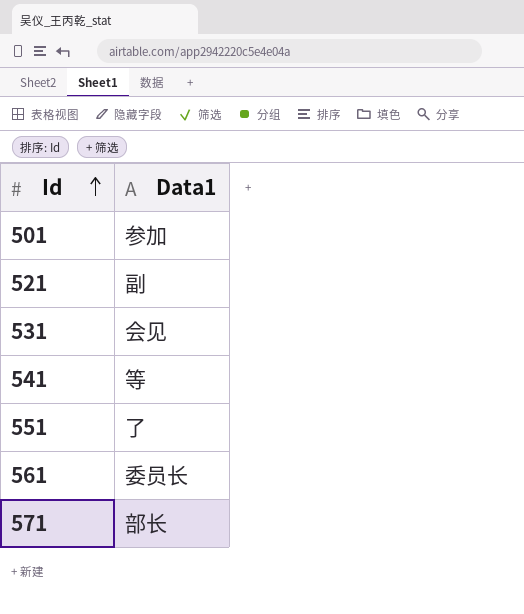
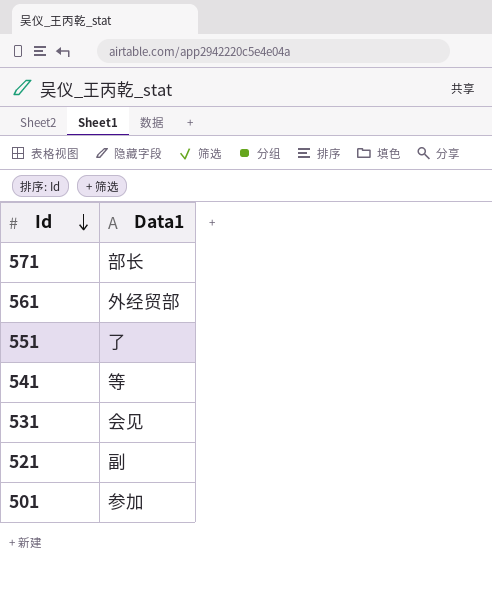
row order: Id ascending -> Id descending
561 | Data1: 委员长 -> 外经贸部

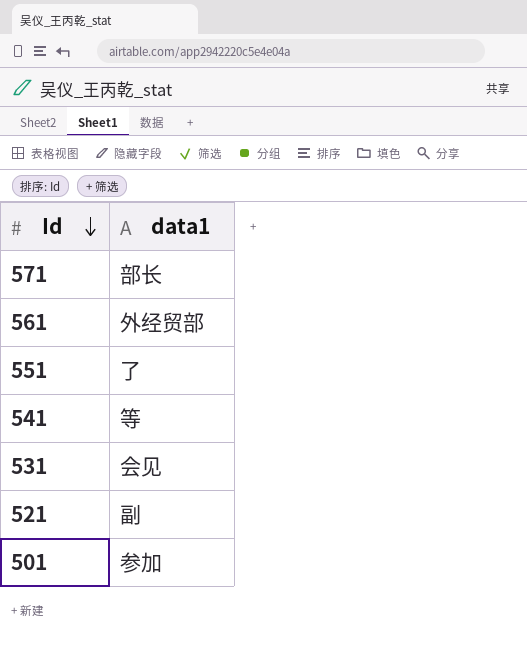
column name: Data1 -> data1

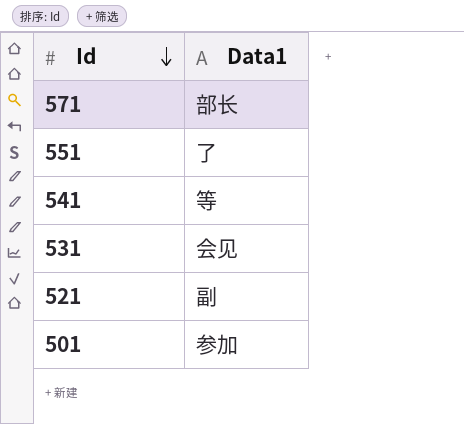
column name: data1 -> Data1
row 561: 外经贸部 -> none

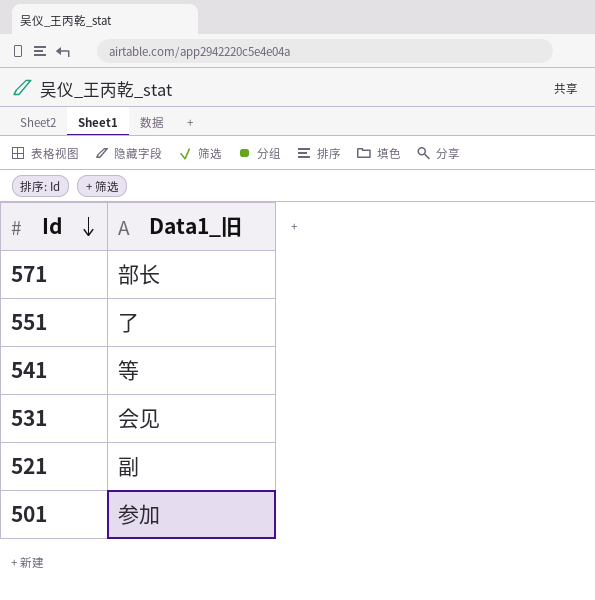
column name: Data1 -> Data1_旧

